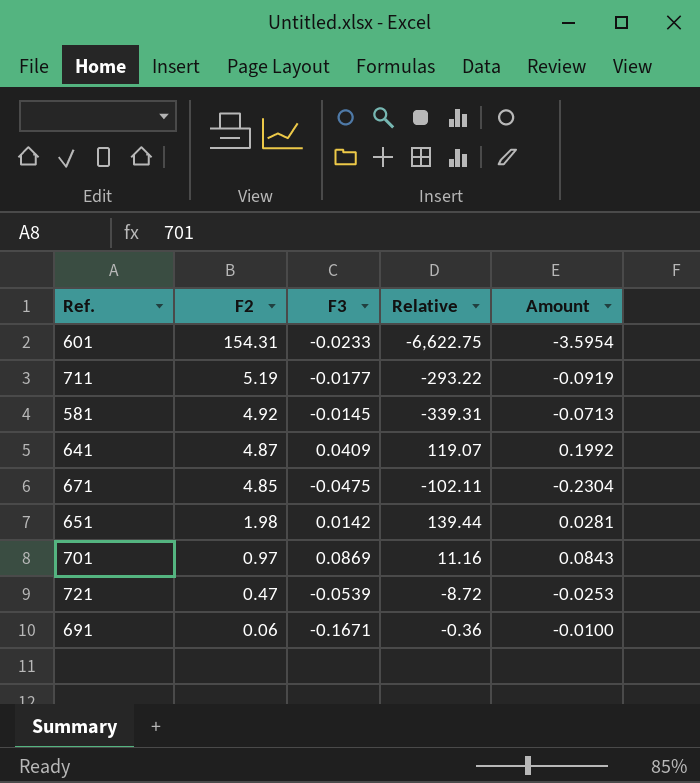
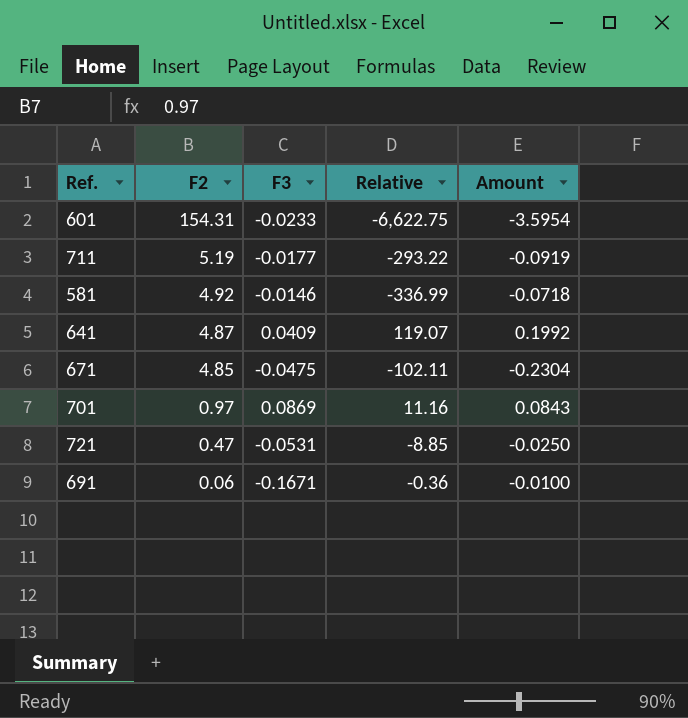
row 651: 1.98 | 0.0142 | 139.44 | 0.0281 -> none
581 | F3: -0.0145 -> -0.0146
581 | Relative: -339.31 -> -336.99
581 | Amount: -0.0713 -> -0.0718
721 | F3: -0.0539 -> -0.0531
721 | Relative: -8.72 -> -8.85
721 | Amount: -0.0253 -> -0.0250

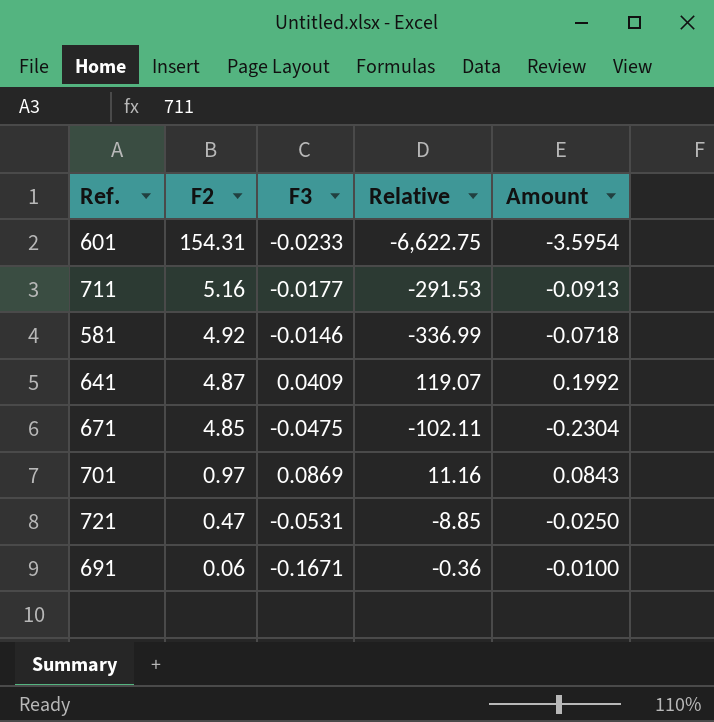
711 | F2: 5.19 -> 5.16
711 | Relative: -293.22 -> -291.53
711 | Amount: -0.0919 -> -0.0913

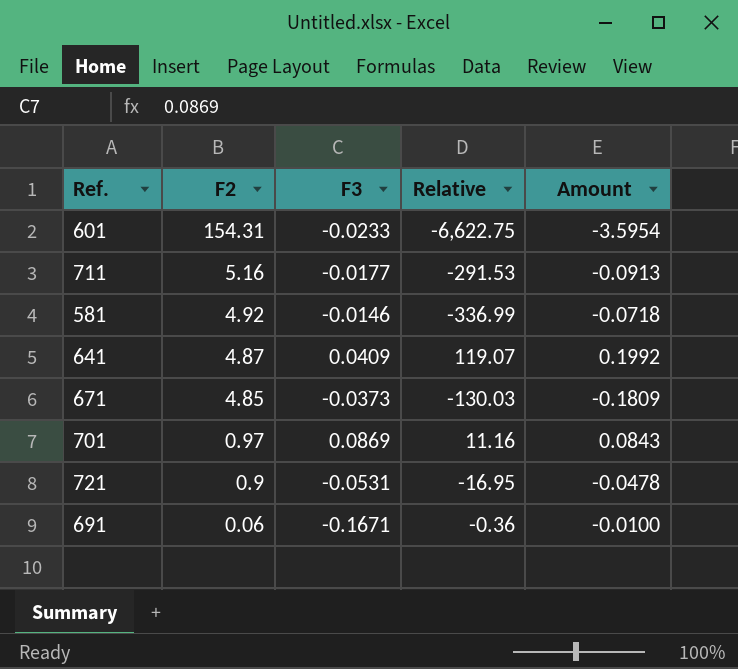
671 | F3: -0.0475 -> -0.0373
671 | Relative: -102.11 -> -130.03
671 | Amount: -0.2304 -> -0.1809
721 | F2: 0.47 -> 0.9
721 | Relative: -8.85 -> -16.95
721 | Amount: -0.0250 -> -0.0478

